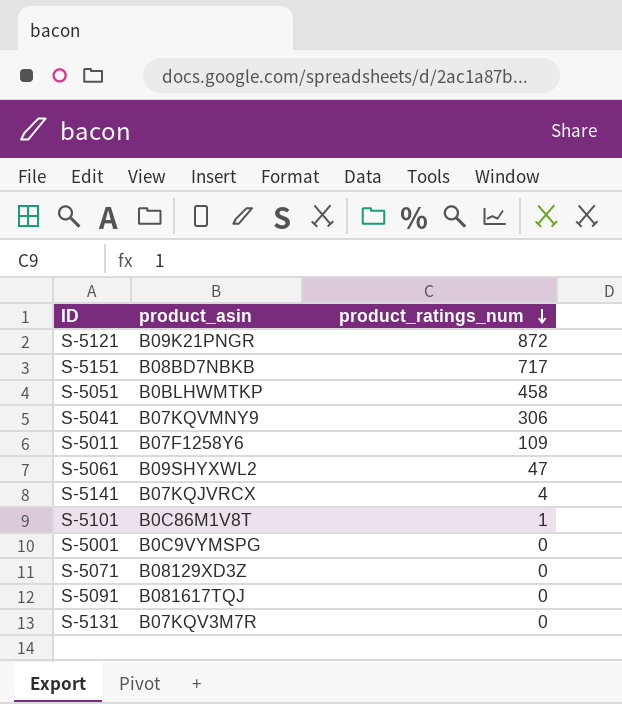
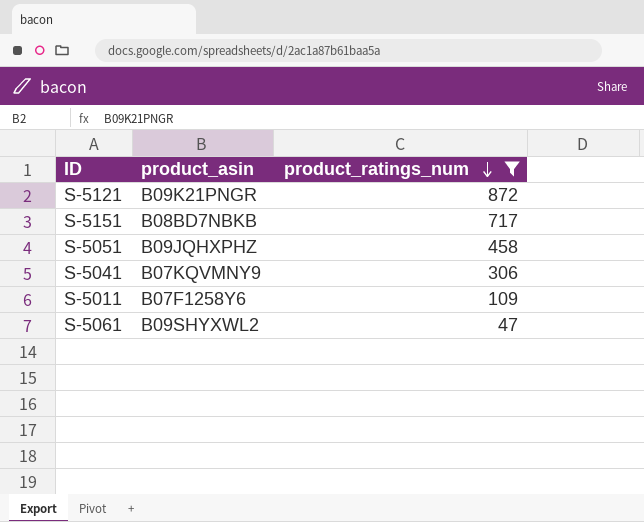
filter: none -> product_ratings_num >= 47
S-5051 | product_asin: B0BLHWMTKP -> B09JQHXPHZ

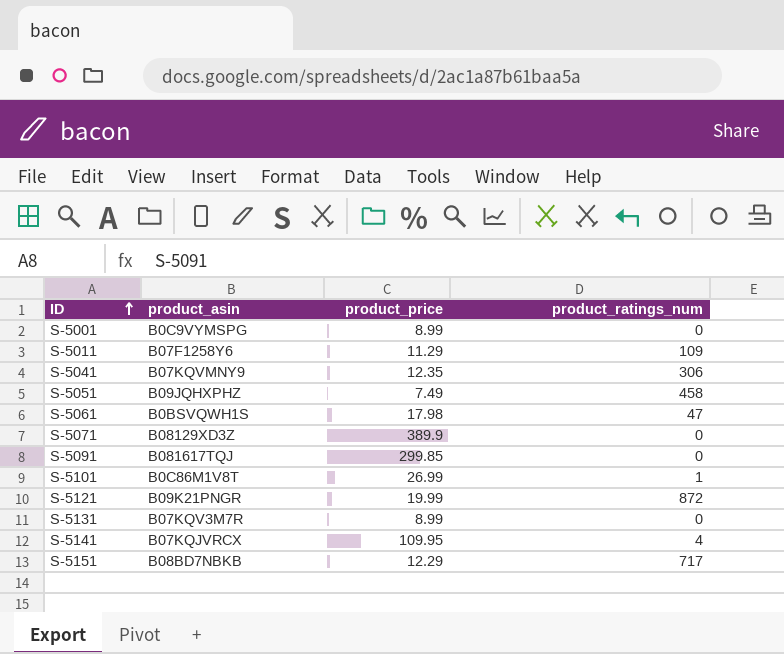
filter: product_ratings_num >= 47 -> none
row order: product_ratings_num descending -> ID ascending
column product_price | position: none -> 3
S-5061 | product_asin: B09SHYXWL2 -> B0BSVQWH1S

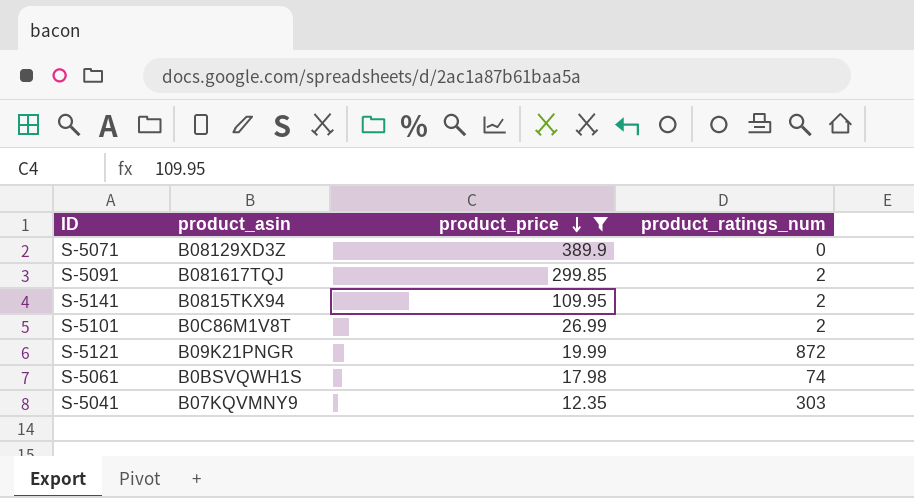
filter: none -> product_price >= 12.35
row order: ID ascending -> product_price descending
S-5091 | product_ratings_num: 0 -> 2
S-5141 | product_asin: B07KQJVRCX -> B0815TKX94
S-5141 | product_ratings_num: 4 -> 2
S-5101 | product_ratings_num: 1 -> 2
S-5061 | product_ratings_num: 47 -> 74
S-5041 | product_ratings_num: 306 -> 303

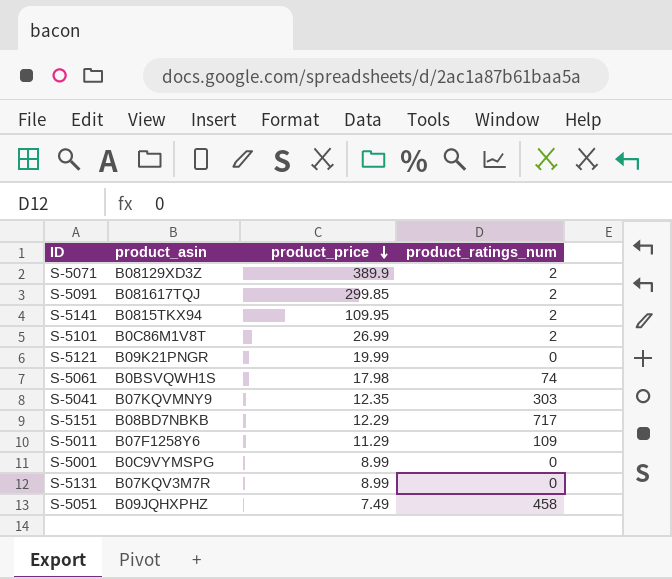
filter: product_price >= 12.35 -> none
S-5071 | product_ratings_num: 0 -> 2
S-5121 | product_ratings_num: 872 -> 0

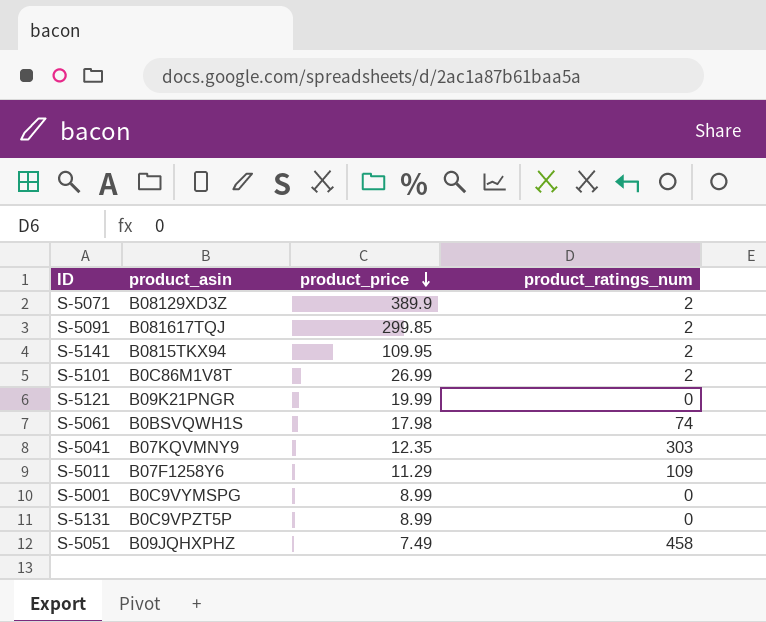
row S-5151: B08BD7NBKB | 12.29 | 717 -> none
S-5131 | product_asin: B07KQV3M7R -> B0C9VPZT5P

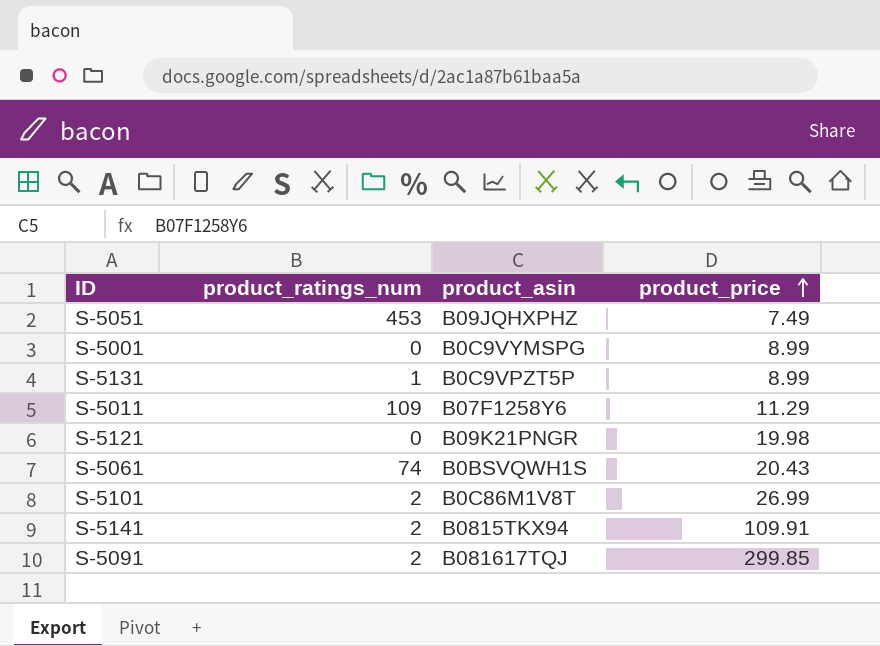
row order: product_price descending -> product_price ascending
column product_ratings_num | position: 4 -> 2
row S-5071: B08129XD3Z | 389.9 | 2 -> none
row S-5041: B07KQVMNY9 | 12.35 | 303 -> none
S-5051 | product_ratings_num: 458 -> 453
S-5131 | product_ratings_num: 0 -> 1
S-5121 | product_price: 19.99 -> 19.98
S-5061 | product_price: 17.98 -> 20.43
S-5141 | product_price: 109.95 -> 109.91

